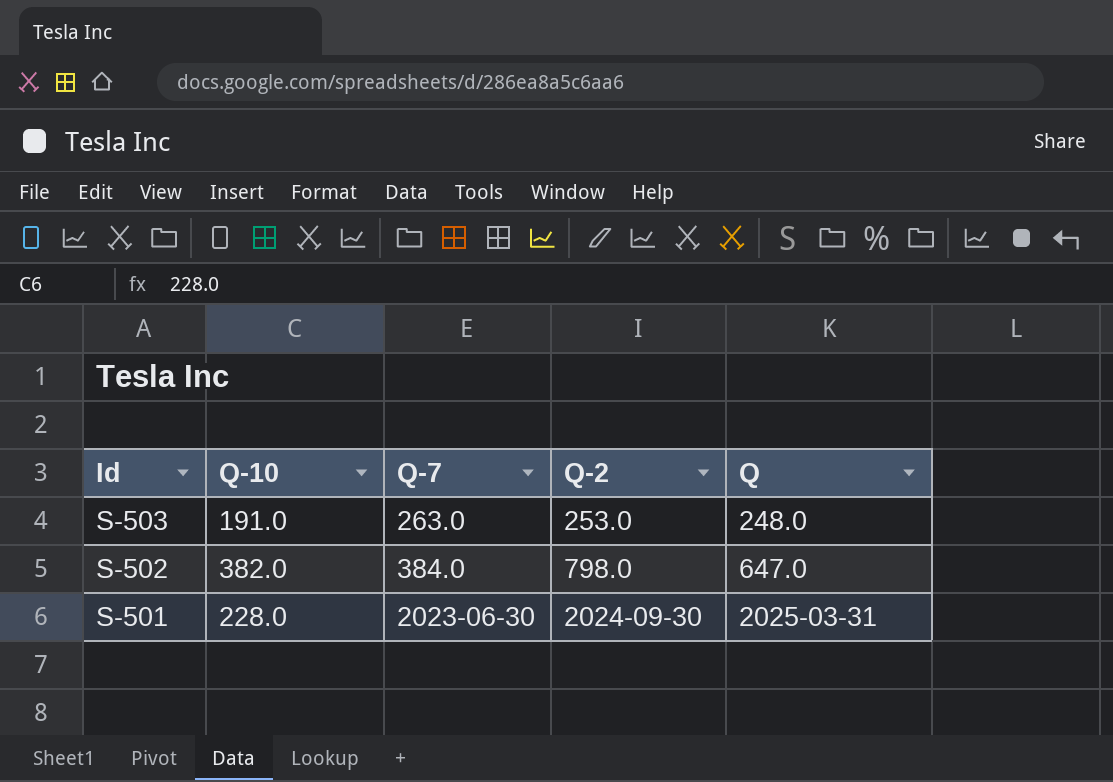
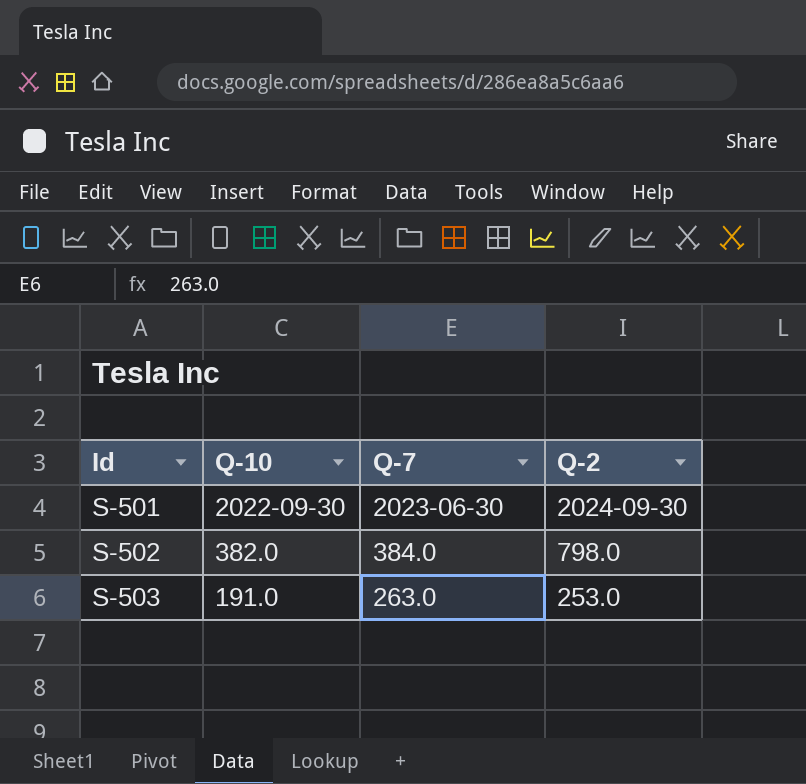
row order: Id descending -> Id ascending
column Q | position: 5 -> none
S-501 | Q-10: 228.0 -> 2022-09-30

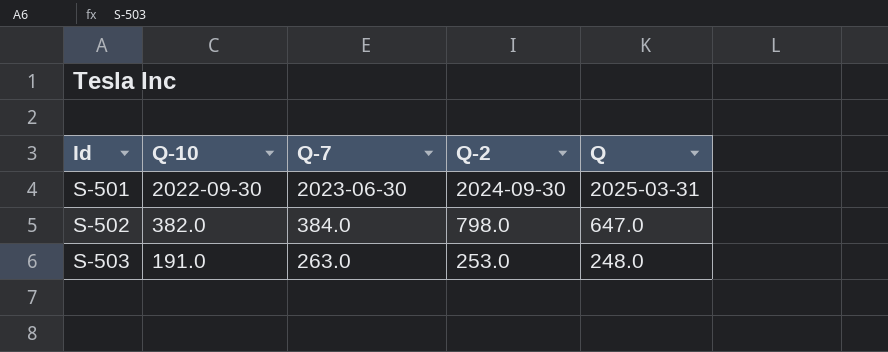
column Q | position: none -> 5

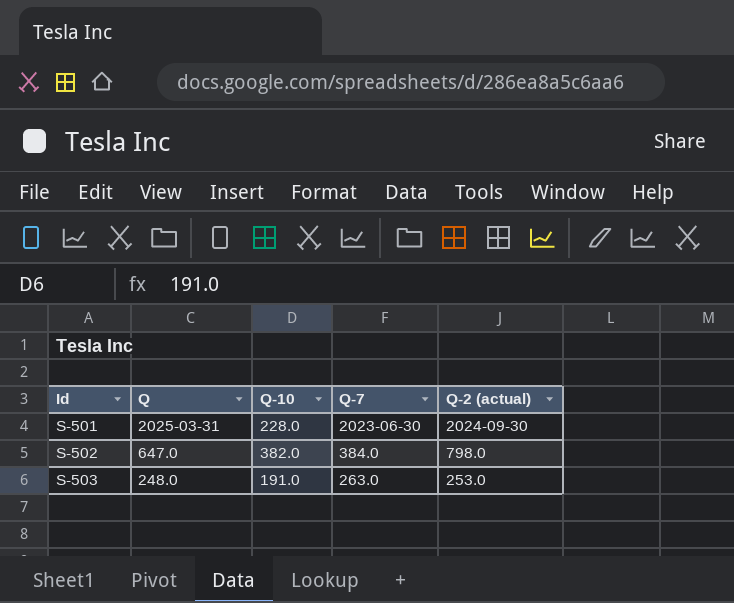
column Q | position: 5 -> 2
column name: Q-2 -> Q-2 (actual)
S-501 | Q-10: 2022-09-30 -> 228.0

